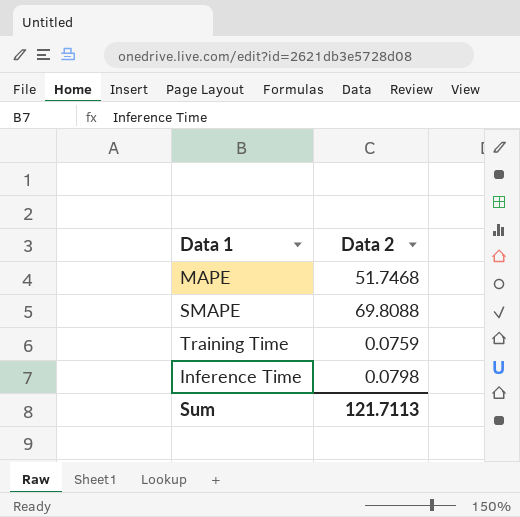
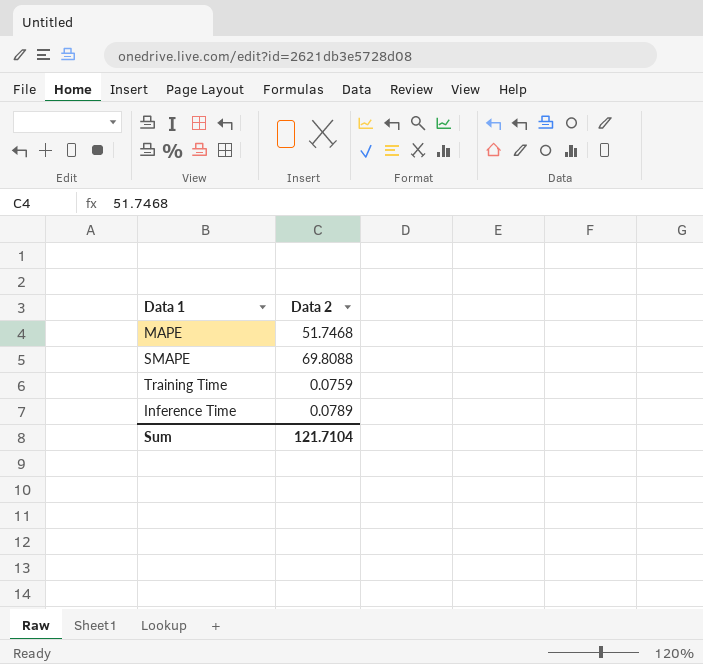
Inference Time | Data 2: 0.0798 -> 0.0789
Sum | Data 2: 121.7113 -> 121.7104

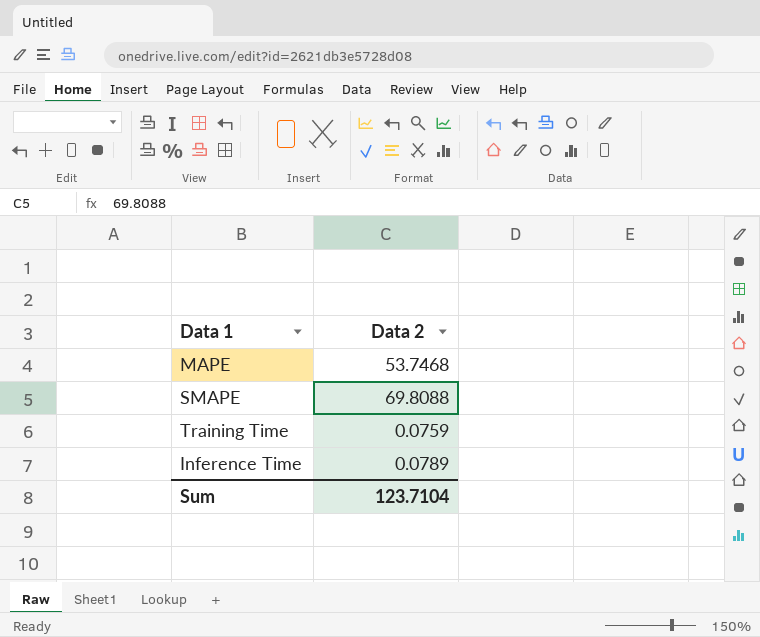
MAPE | Data 2: 51.7468 -> 53.7468
Sum | Data 2: 121.7104 -> 123.7104

